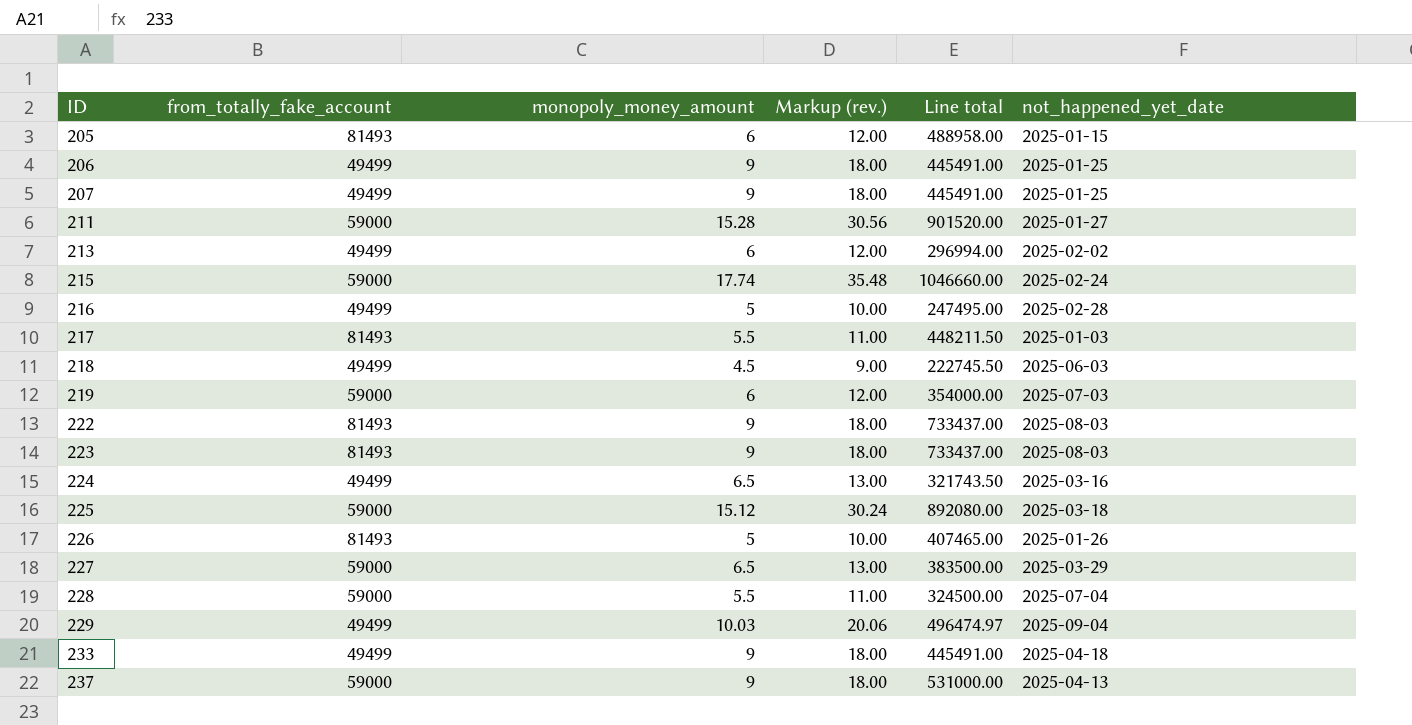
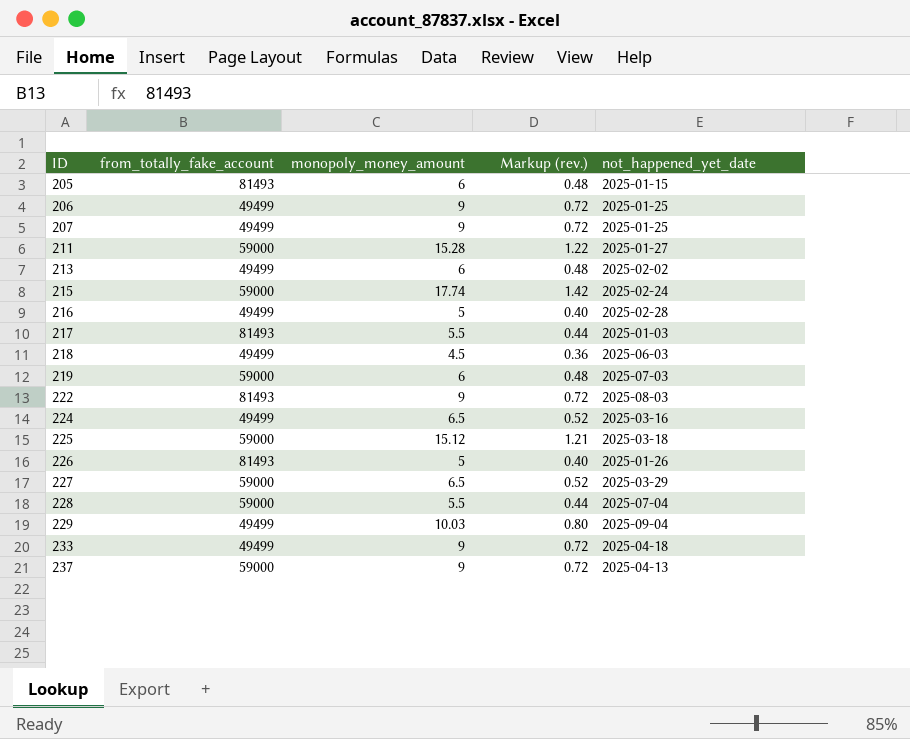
column Line total | formula: [from_totally_fake_account] * [monopoly_money_amount] -> none
column Markup (rev.) | formula: [monopoly_money_amount] * 2 -> [monopoly_money_amount] * 0.08
row 223: 81493 | 9 | 18.00 | 733437.00 | 2025-08-03 -> none

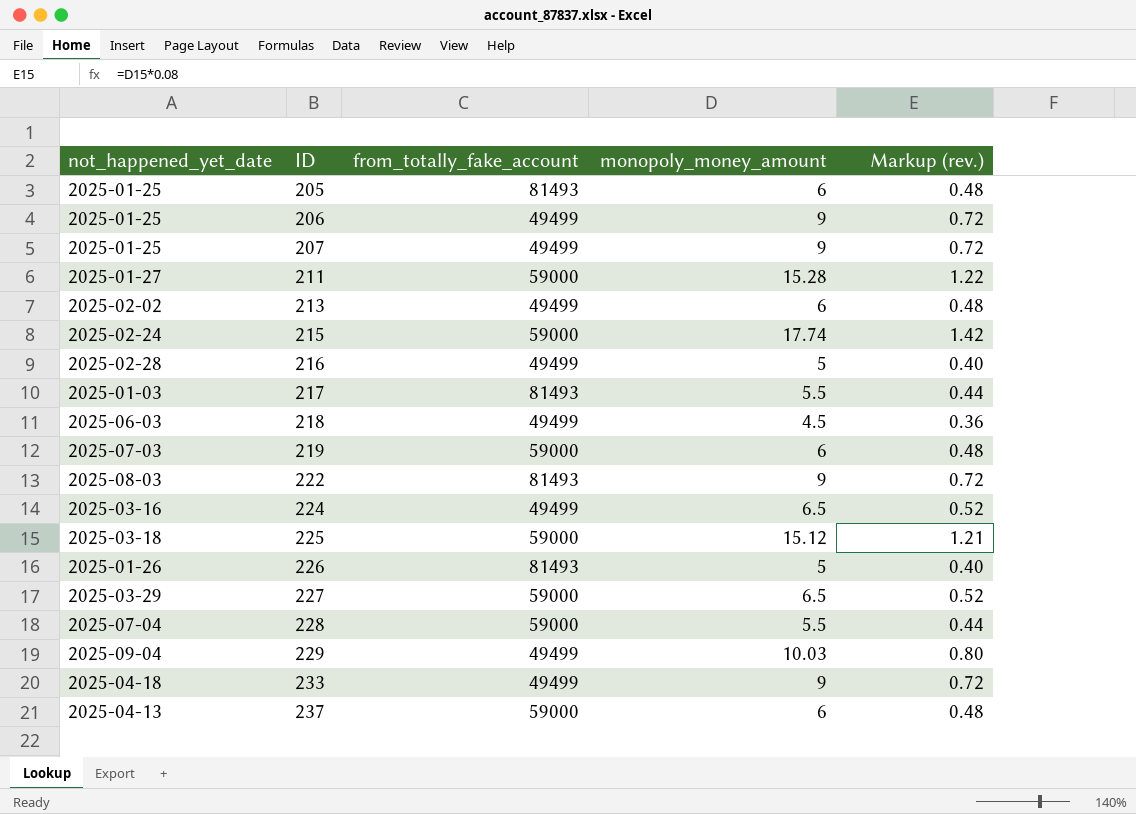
column not_happened_yet_date | position: 5 -> 1
205 | not_happened_yet_date: 2025-01-15 -> 2025-01-25
237 | monopoly_money_amount: 9 -> 6
237 | Markup (rev.): 0.72 -> 0.48

